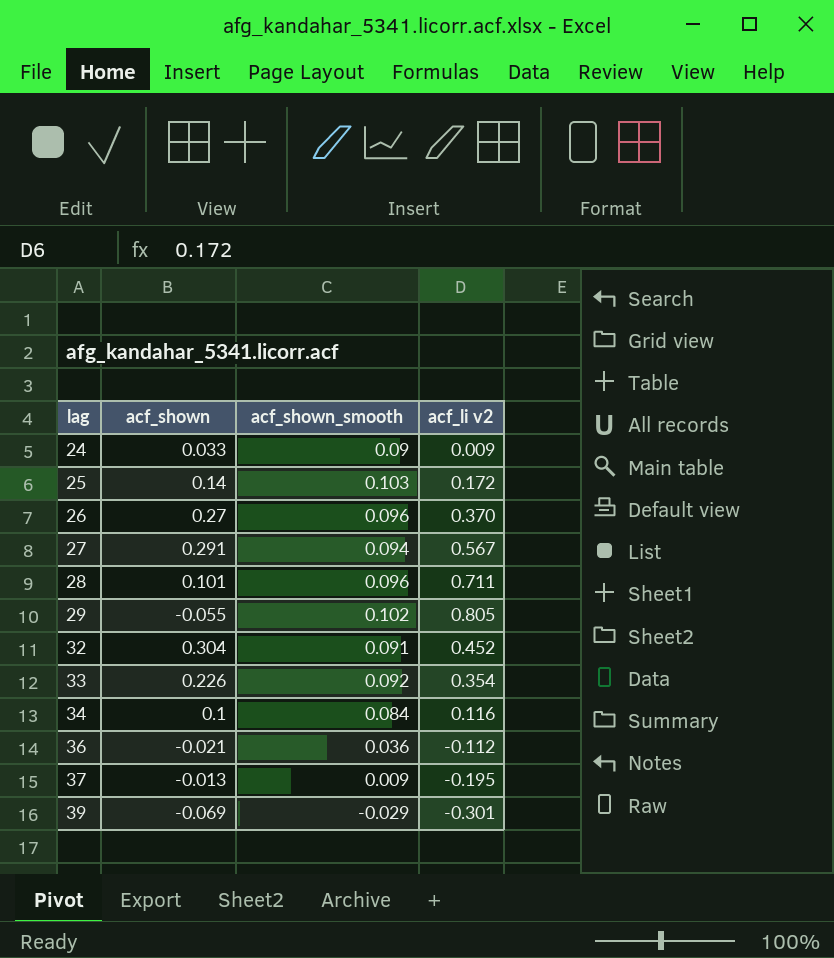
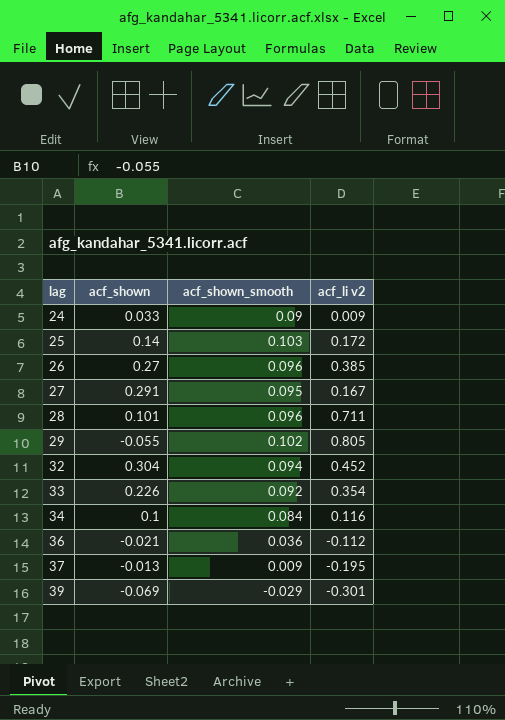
26 | acf_li v2: 0.370 -> 0.385
27 | acf_shown_smooth: 0.094 -> 0.095
27 | acf_li v2: 0.567 -> 0.167
32 | acf_shown_smooth: 0.091 -> 0.094

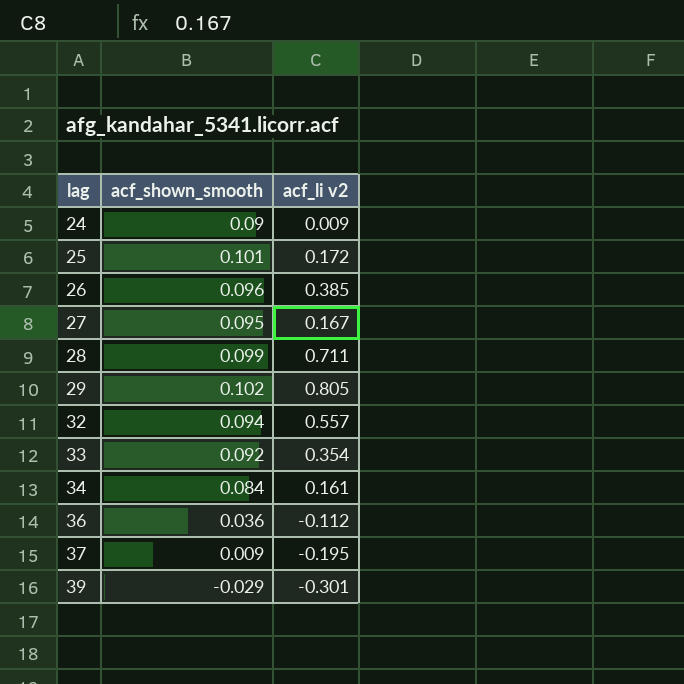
column acf_shown | position: 2 -> none
25 | acf_shown_smooth: 0.103 -> 0.101
28 | acf_shown_smooth: 0.096 -> 0.099
32 | acf_li v2: 0.452 -> 0.557
34 | acf_li v2: 0.116 -> 0.161

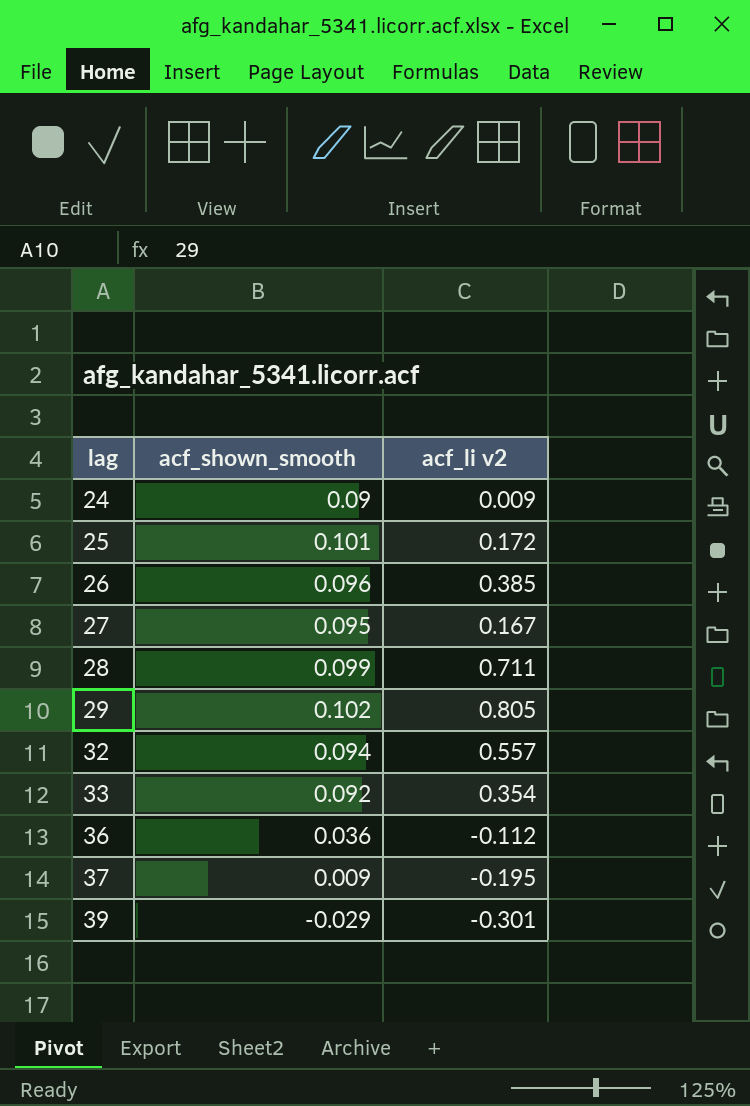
row 34: 0.084 | 0.161 -> none

